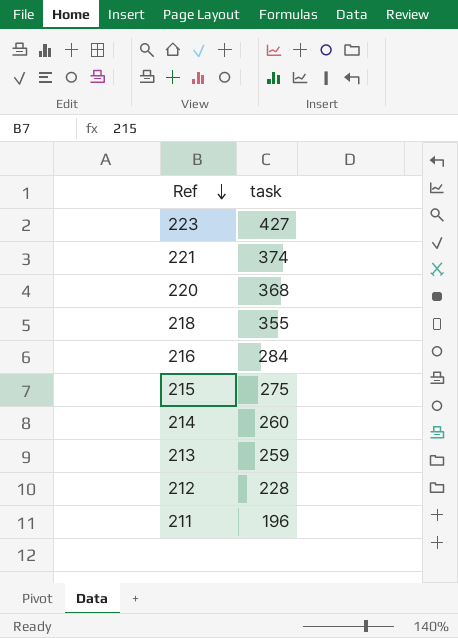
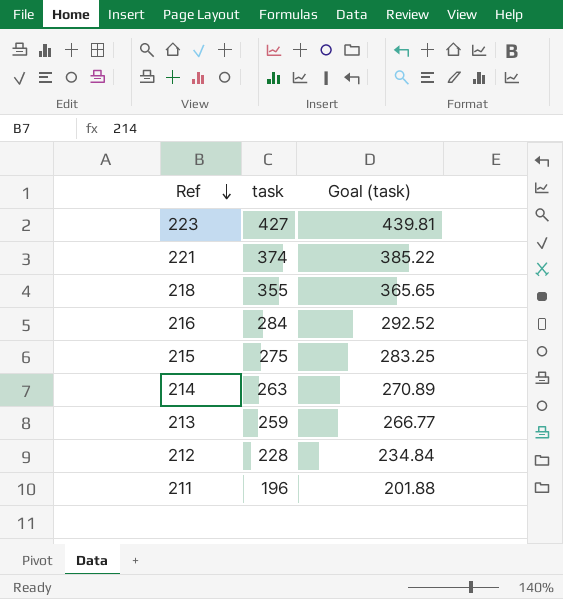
column Goal (task) | formula: none -> [task] * 1.03
row 220: 368 -> none
214 | task: 260 -> 263

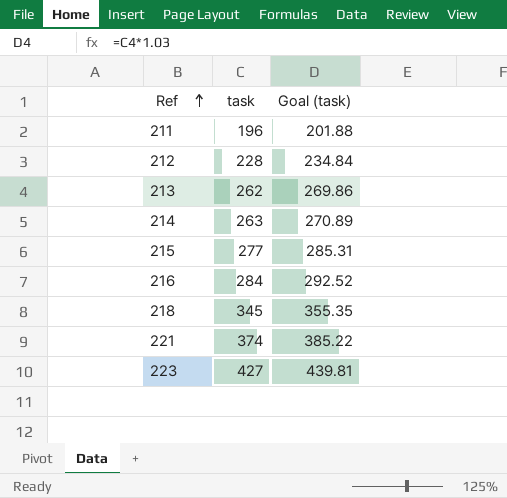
row order: Ref descending -> Ref ascending
213 | task: 259 -> 262
213 | Goal (task): 266.77 -> 269.86
215 | task: 275 -> 277
215 | Goal (task): 283.25 -> 285.31
218 | task: 355 -> 345
218 | Goal (task): 365.65 -> 355.35

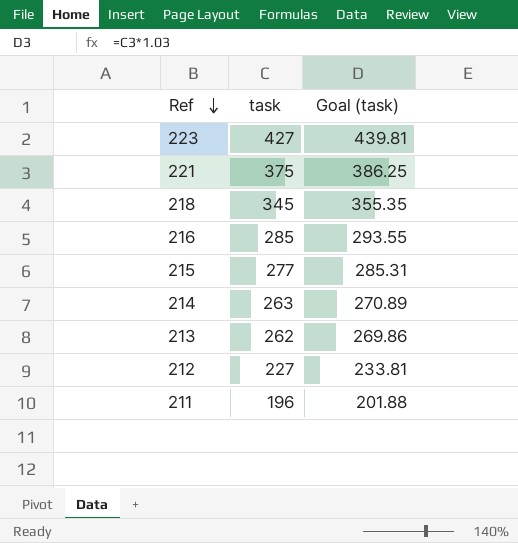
row order: Ref ascending -> Ref descending
221 | task: 374 -> 375
221 | Goal (task): 385.22 -> 386.25
216 | task: 284 -> 285
216 | Goal (task): 292.52 -> 293.55
212 | task: 228 -> 227
212 | Goal (task): 234.84 -> 233.81

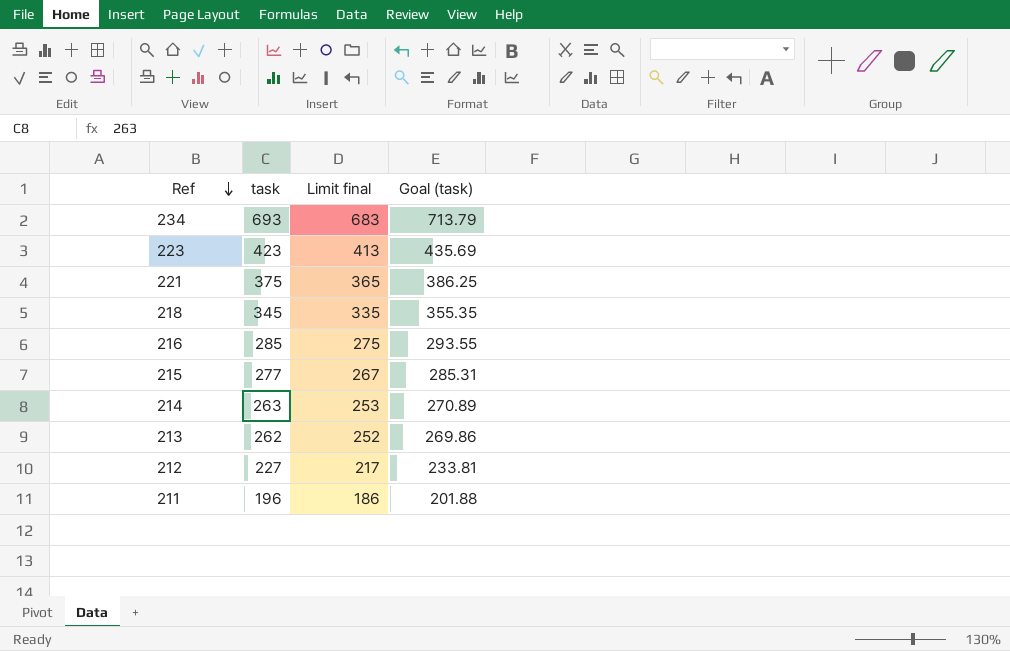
column Limit final | formula: none -> [task] - 10
row 234: none -> 693 | 683 | 713.79
223 | task: 427 -> 423
223 | Goal (task): 439.81 -> 435.69

